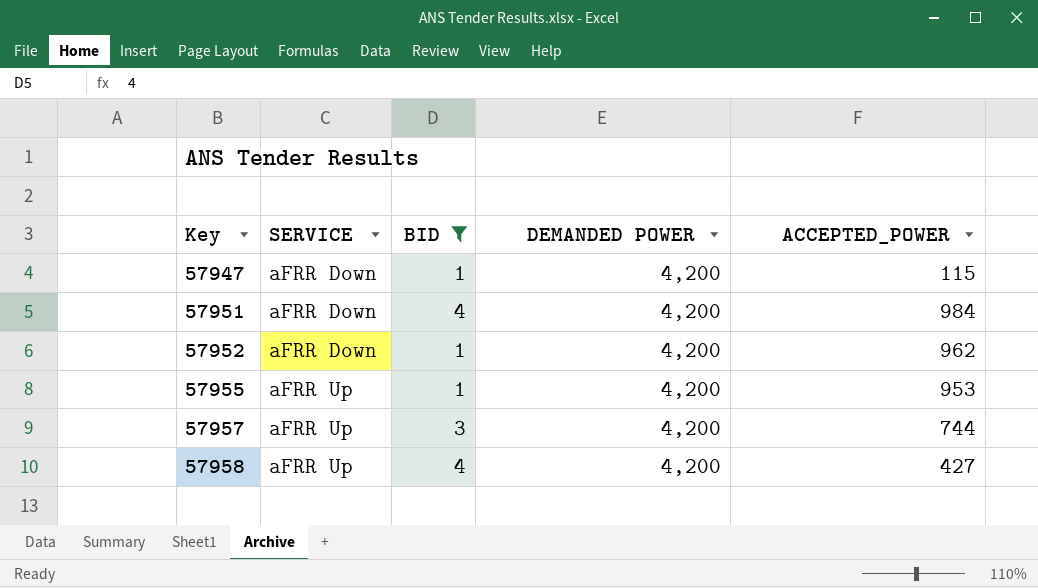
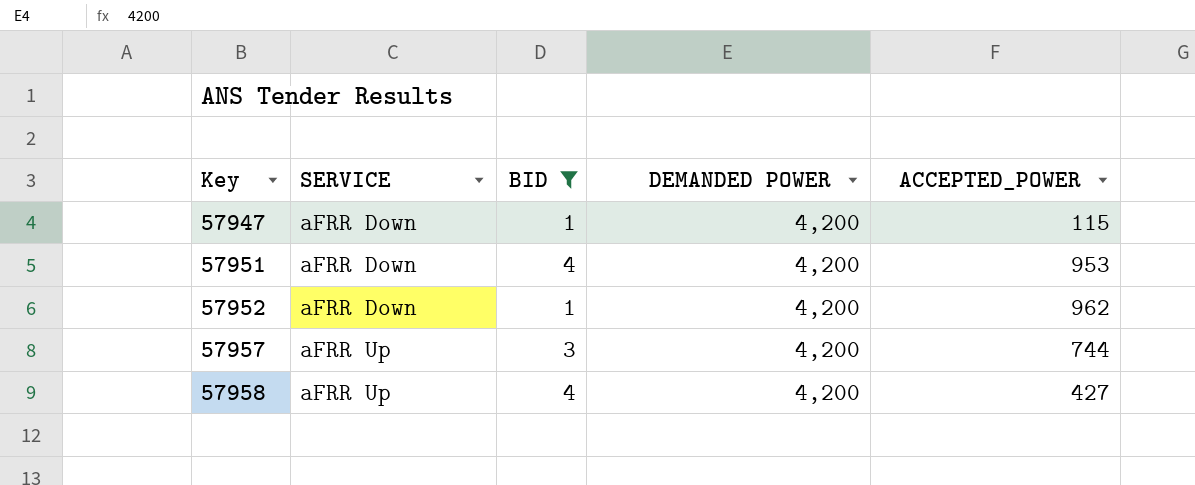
row 57955: aFRR Up | 1 | 4,200 | 953 -> none
57951 | ACCEPTED_POWER: 984 -> 953

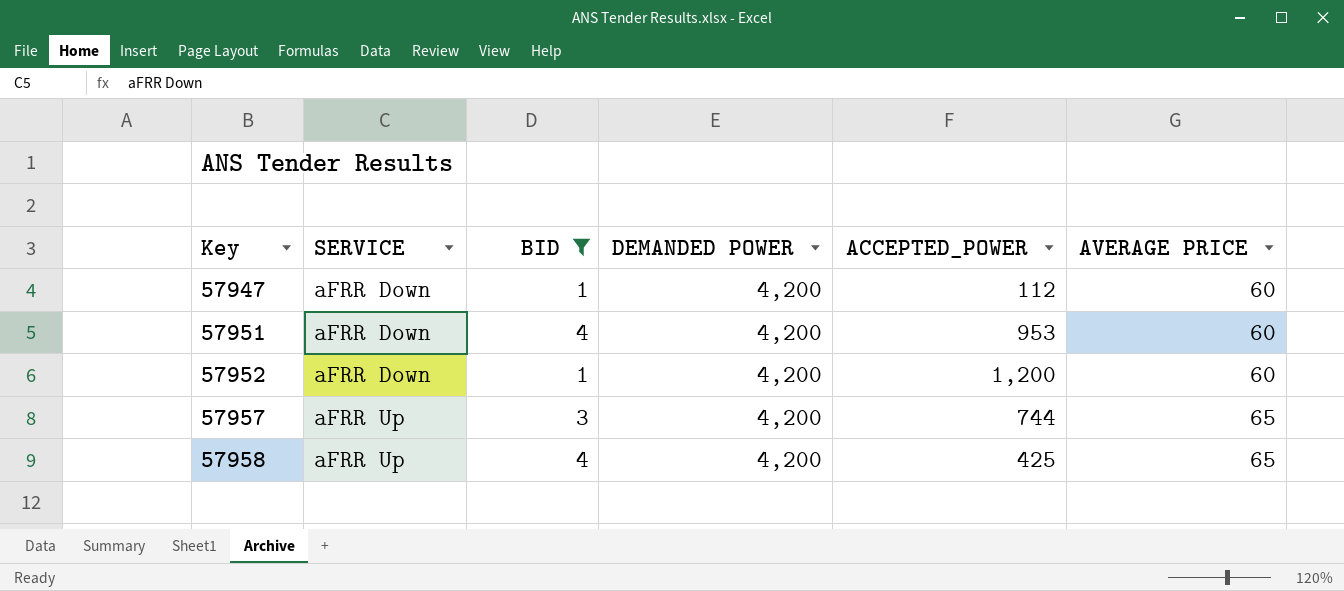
column AVERAGE PRICE | position: none -> 6
57947 | ACCEPTED_POWER: 115 -> 112
57952 | ACCEPTED_POWER: 962 -> 1,200
57958 | ACCEPTED_POWER: 427 -> 425

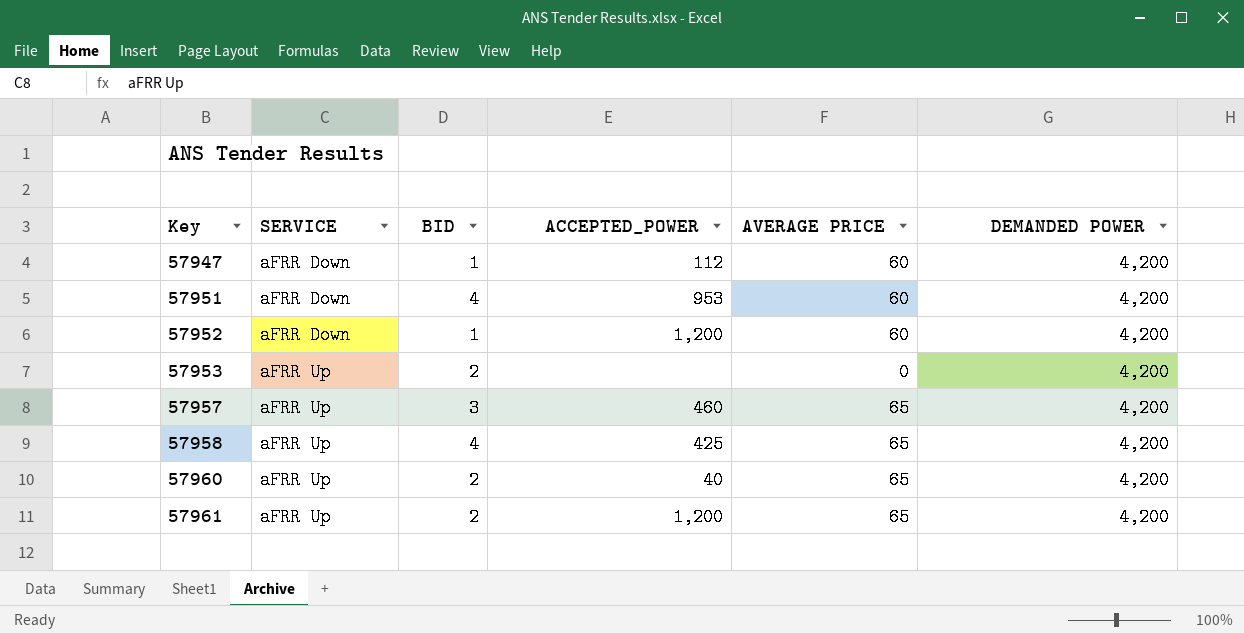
filter: BID != 2 -> none
column DEMANDED POWER | position: 4 -> 6
57957 | ACCEPTED_POWER: 744 -> 460

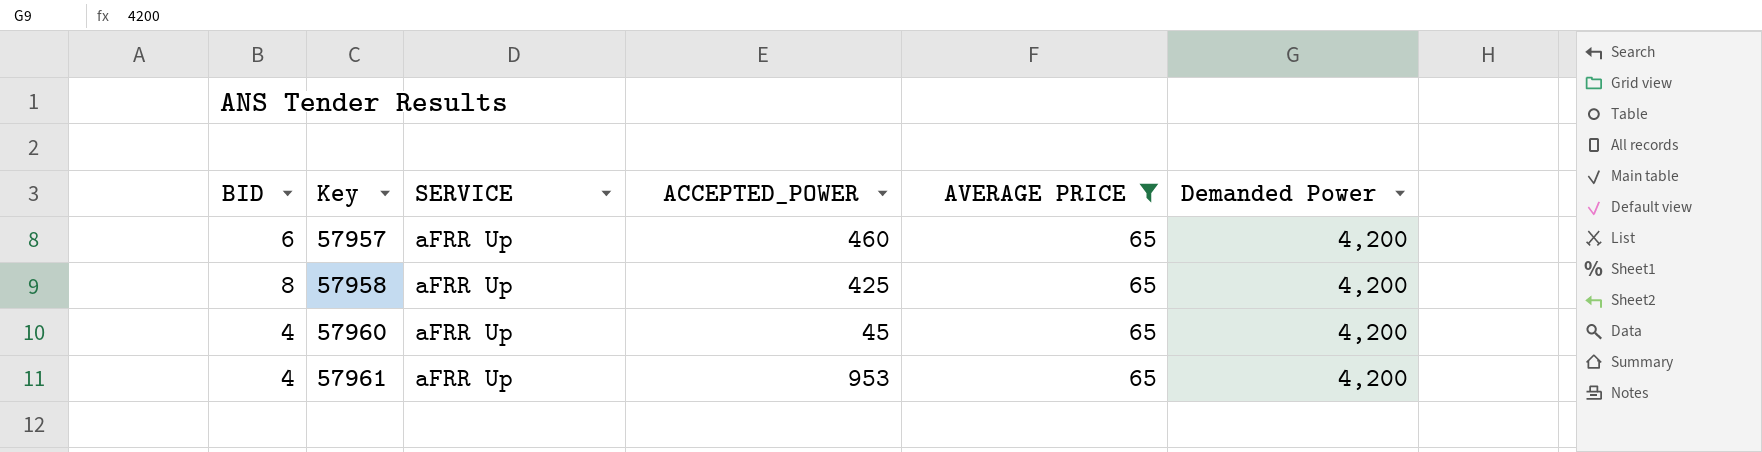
filter: none -> AVERAGE PRICE = 65
column BID | position: 3 -> 1
column name: DEMANDED POWER -> Demanded Power
57957 | BID: 3 -> 6
57958 | BID: 4 -> 8
57960 | BID: 2 -> 4
57960 | ACCEPTED_POWER: 40 -> 45
57961 | BID: 2 -> 4
57961 | ACCEPTED_POWER: 1,200 -> 953

